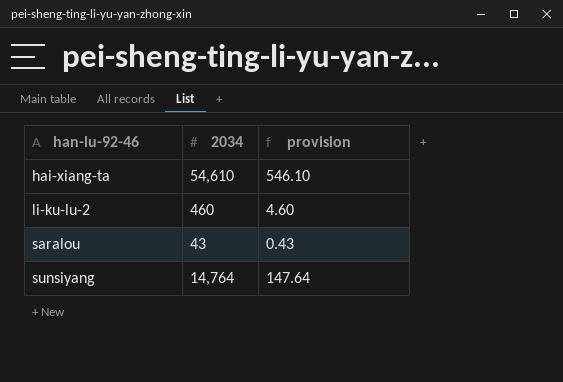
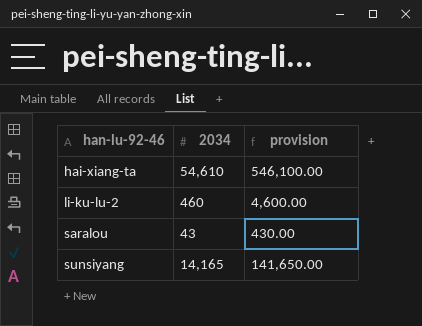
column provision | formula: [2034] * 0.01 -> [2034] * 10
sunsiyang | 2034: 14,764 -> 14,165

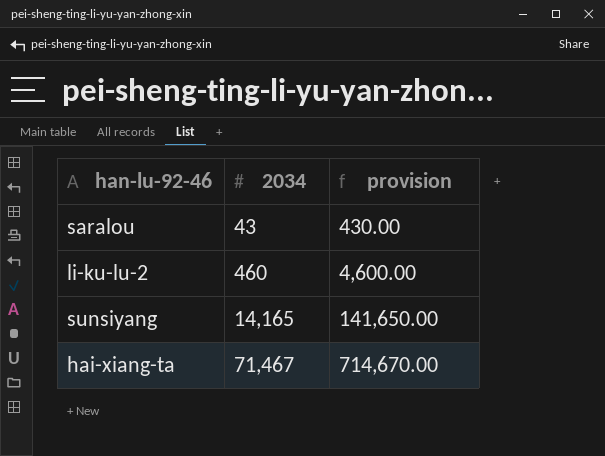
row order: han-lu-92-46 ascending -> 2034 ascending
hai-xiang-ta | 2034: 54,610 -> 71,467
hai-xiang-ta | provision: 546,100.00 -> 714,670.00

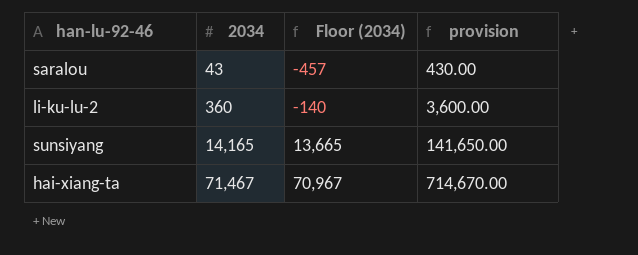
column Floor (2034) | formula: none -> [2034] - 500
li-ku-lu-2 | 2034: 460 -> 360
li-ku-lu-2 | provision: 4,600.00 -> 3,600.00

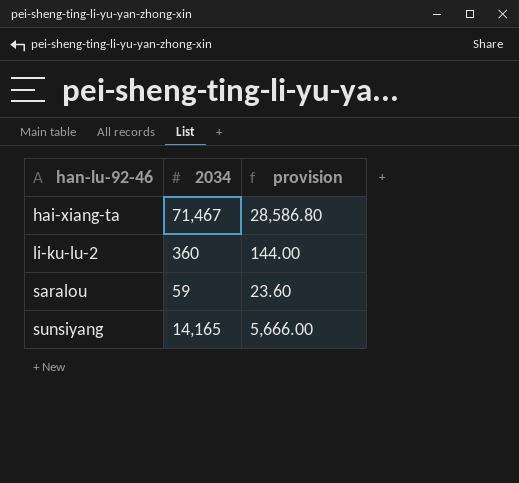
row order: 2034 ascending -> han-lu-92-46 ascending
column Floor (2034) | formula: [2034] - 500 -> none
column provision | formula: [2034] * 10 -> [2034] * 0.4
saralou | 2034: 43 -> 59

